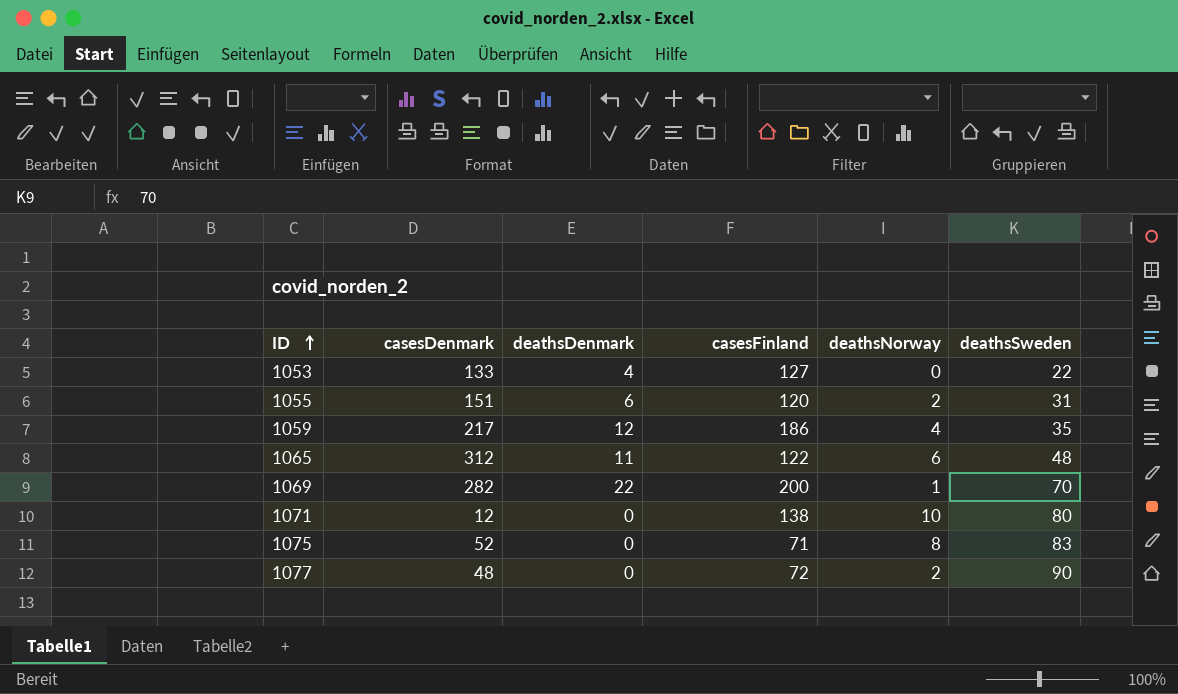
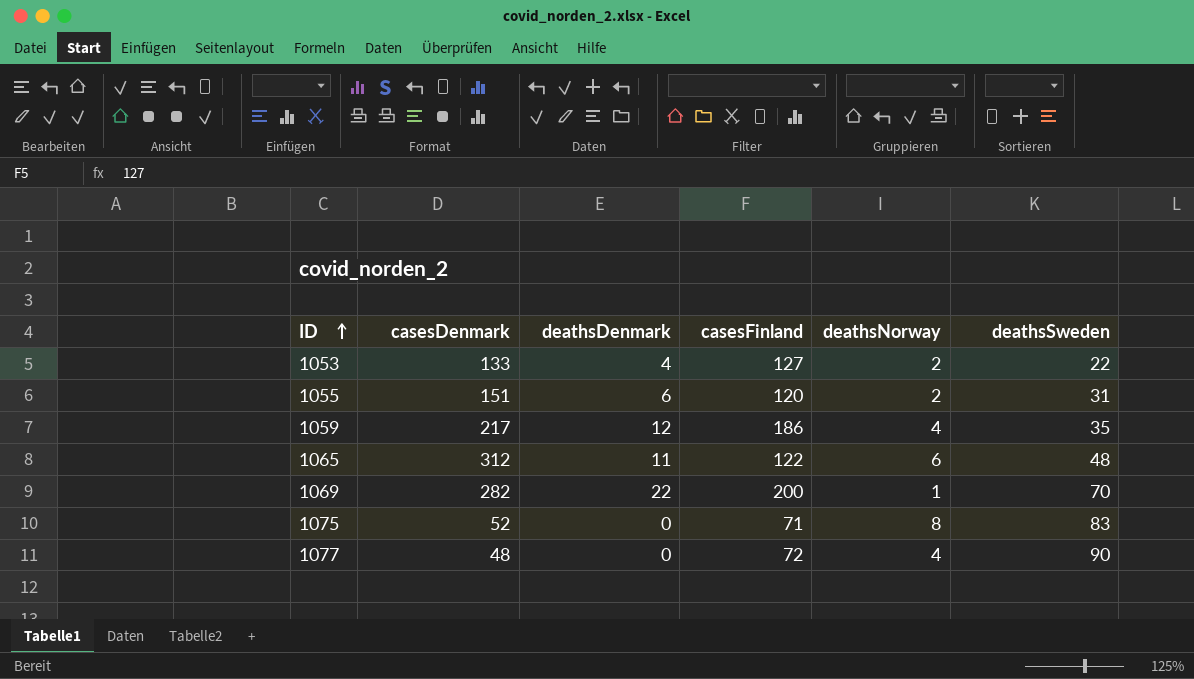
row 1071: 12 | 0 | 138 | 10 | 80 -> none
1053 | deathsNorway: 0 -> 2
1077 | deathsNorway: 2 -> 4

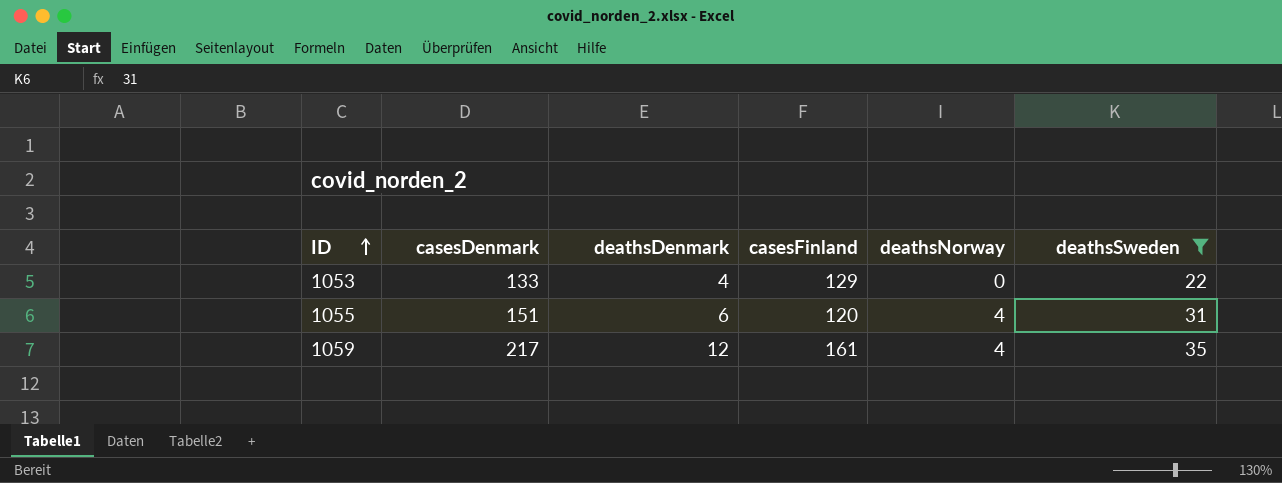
filter: none -> deathsSweden <= 35
1053 | casesFinland: 127 -> 129
1053 | deathsNorway: 2 -> 0
1055 | deathsNorway: 2 -> 4
1059 | casesFinland: 186 -> 161

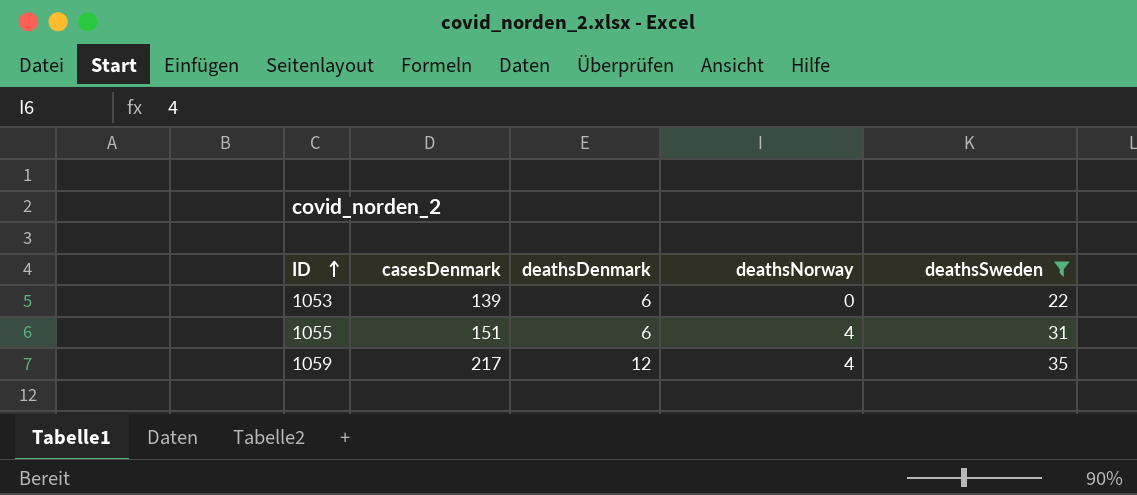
column casesFinland | position: 4 -> none
1053 | casesDenmark: 133 -> 139
1053 | deathsDenmark: 4 -> 6

